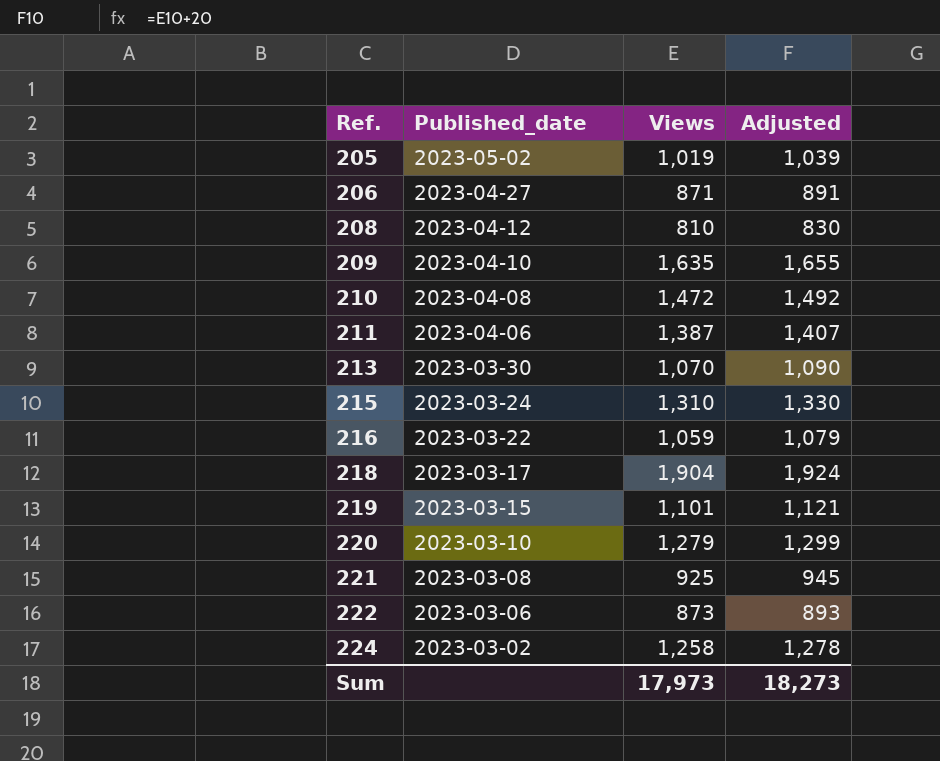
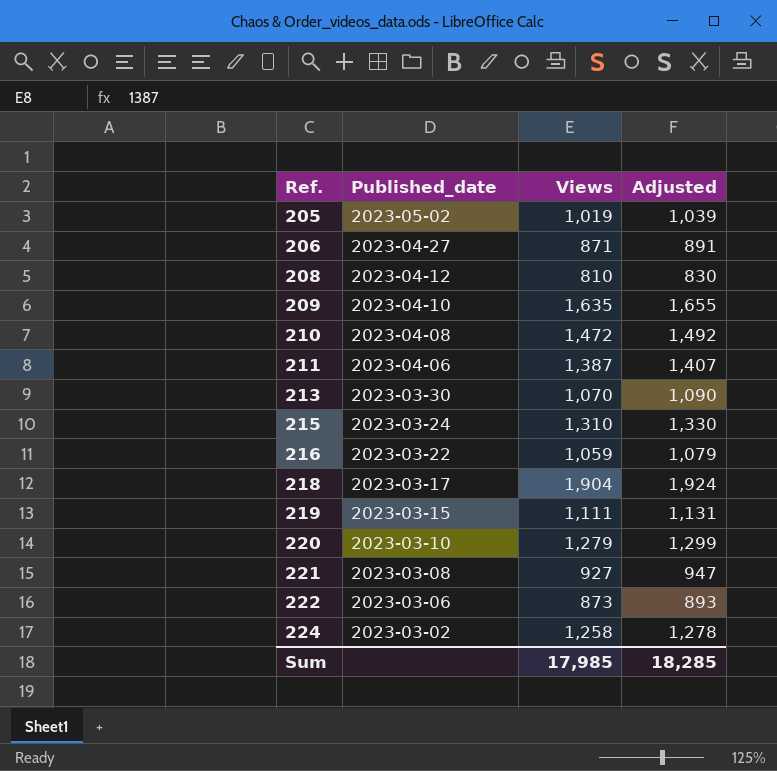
219 | Views: 1,101 -> 1,111
219 | Adjusted: 1,121 -> 1,131
221 | Views: 925 -> 927
221 | Adjusted: 945 -> 947
Sum | Views: 17,973 -> 17,985
Sum | Adjusted: 18,273 -> 18,285

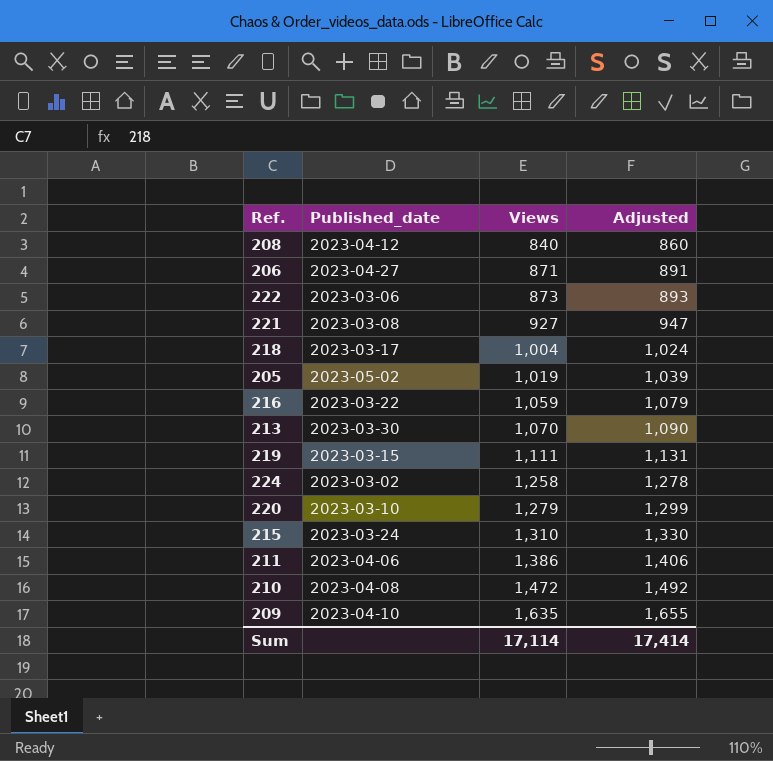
row order: Ref. ascending -> Views ascending
208 | Views: 810 -> 840
208 | Adjusted: 830 -> 860
218 | Views: 1,904 -> 1,004
218 | Adjusted: 1,924 -> 1,024
211 | Views: 1,387 -> 1,386
211 | Adjusted: 1,407 -> 1,406
Sum | Views: 17,985 -> 17,114
Sum | Adjusted: 18,285 -> 17,414

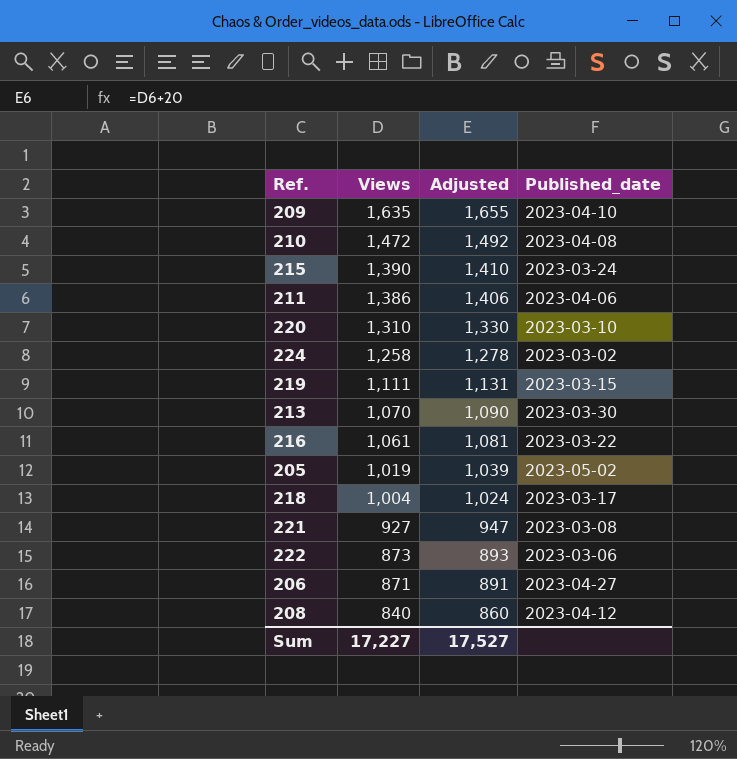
row order: Views ascending -> Views descending
column Published_date | position: 2 -> 4
215 | Views: 1,310 -> 1,390
215 | Adjusted: 1,330 -> 1,410
220 | Views: 1,279 -> 1,310
220 | Adjusted: 1,299 -> 1,330
216 | Views: 1,059 -> 1,061
216 | Adjusted: 1,079 -> 1,081
Sum | Views: 17,114 -> 17,227
Sum | Adjusted: 17,414 -> 17,527

